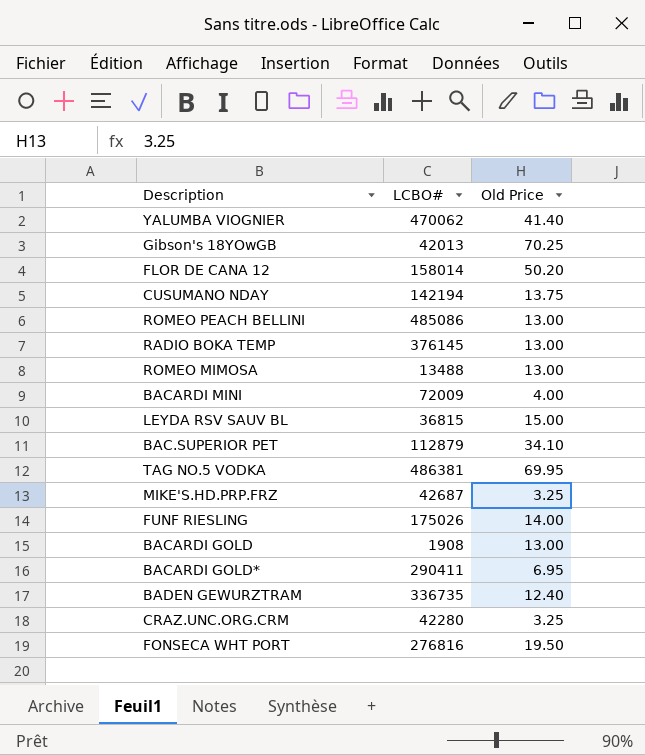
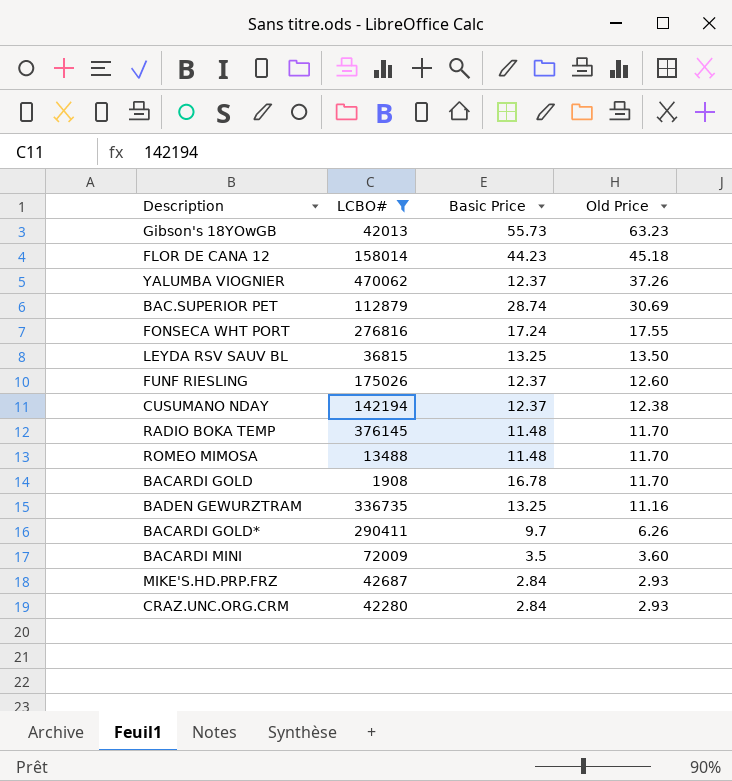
filter: none -> LCBO# <= 470062
row order: none -> Old Price descending
column Basic Price | position: none -> 3
Gibson's 18YOwGB | Old Price: 70.25 -> 63.23
FLOR DE CANA 12 | Old Price: 50.20 -> 45.18
YALUMBA VIOGNIER | Old Price: 41.40 -> 37.26
BAC.SUPERIOR PET | Old Price: 34.10 -> 30.69
FONSECA WHT PORT | Old Price: 19.50 -> 17.55
LEYDA RSV SAUV BL | Old Price: 15.00 -> 13.50
FUNF RIESLING | Old Price: 14.00 -> 12.60
CUSUMANO NDAY | Old Price: 13.75 -> 12.38
RADIO BOKA TEMP | Old Price: 13.00 -> 11.70
ROMEO MIMOSA | Old Price: 13.00 -> 11.70
BACARDI GOLD | Old Price: 13.00 -> 11.70
BADEN GEWURZTRAM | Old Price: 12.40 -> 11.16
BACARDI GOLD* | Old Price: 6.95 -> 6.26
BACARDI MINI | Old Price: 4.00 -> 3.60
MIKE'S.HD.PRP.FRZ | Old Price: 3.25 -> 2.93
CRAZ.UNC.ORG.CRM | Old Price: 3.25 -> 2.93

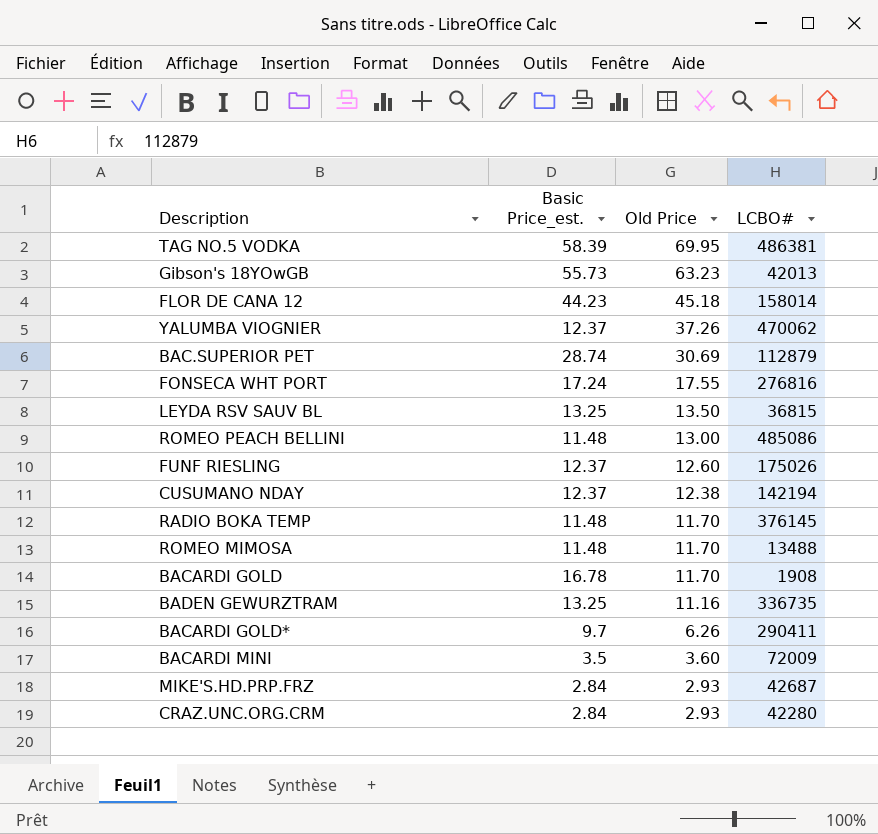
filter: LCBO# <= 470062 -> none
column name: Basic Price -> Basic Price_est.
column LCBO# | position: 2 -> 4

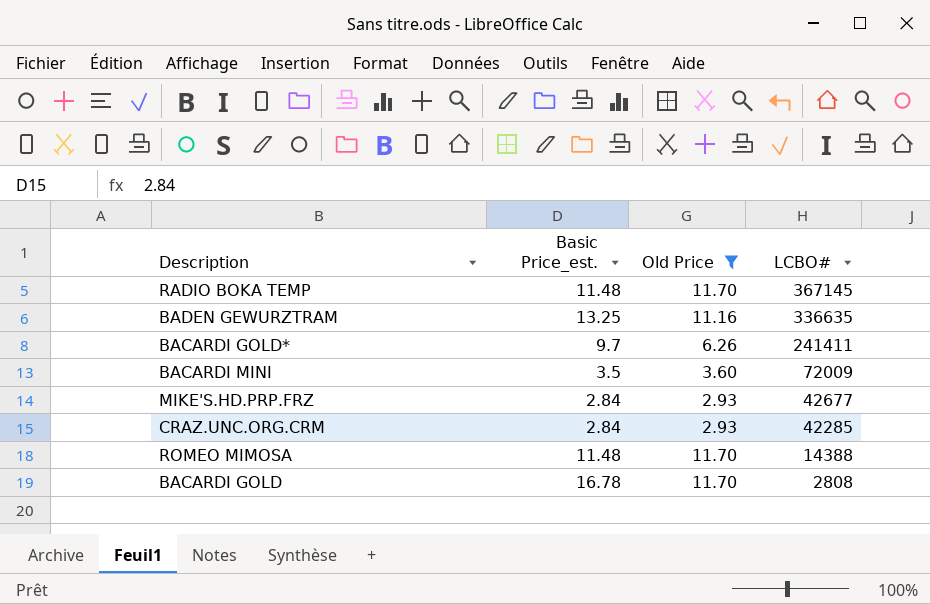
filter: none -> Old Price <= 11.70
row order: Old Price descending -> LCBO# descending
RADIO BOKA TEMP | LCBO#: 376145 -> 367145
BADEN GEWURZTRAM | LCBO#: 336735 -> 336635
BACARDI GOLD* | LCBO#: 290411 -> 241411
MIKE'S.HD.PRP.FRZ | LCBO#: 42687 -> 42677
CRAZ.UNC.ORG.CRM | LCBO#: 42280 -> 42285
ROMEO MIMOSA | LCBO#: 13488 -> 14388
BACARDI GOLD | LCBO#: 1908 -> 2808

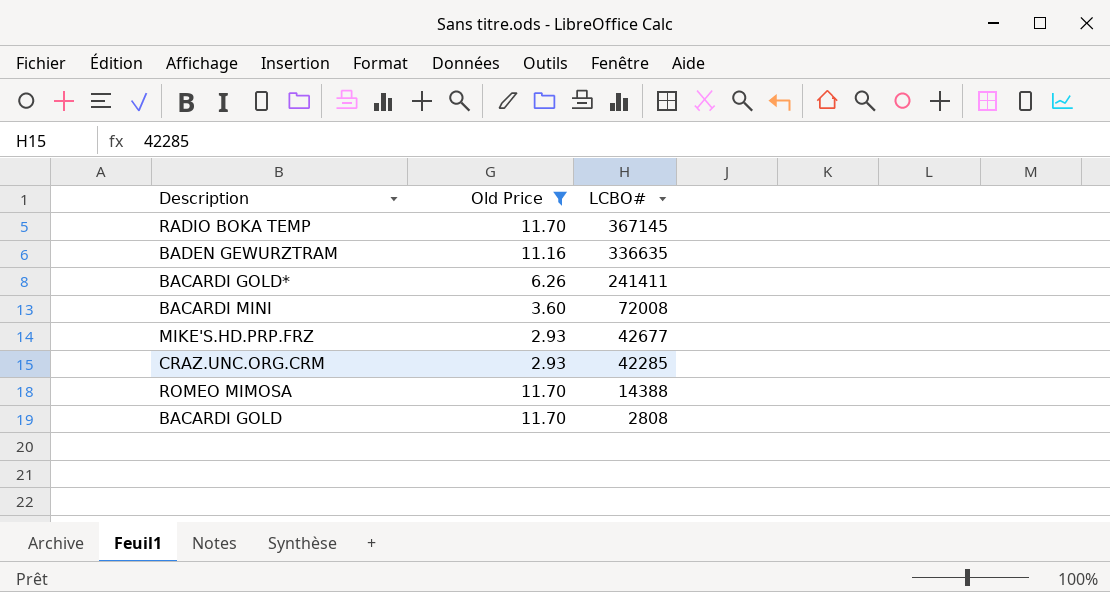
column Basic Price_est. | position: 2 -> none
BACARDI MINI | LCBO#: 72009 -> 72008

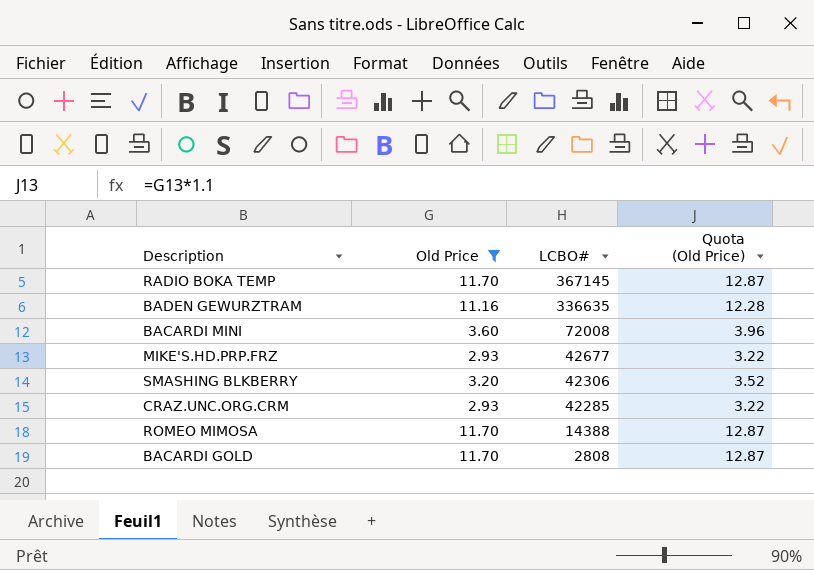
column Quota (Old Price) | formula: none -> [Old Price] * 1.1
row BACARDI GOLD*: 6.26 | 241411 -> none
row SMASHING BLKBERRY: none -> 3.20 | 42306 | 3.52

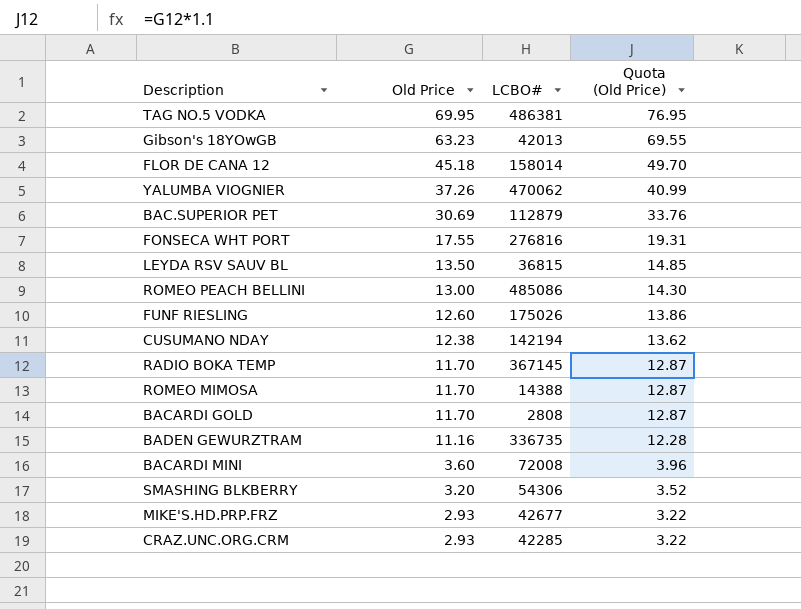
filter: Old Price <= 11.70 -> none
row order: LCBO# descending -> Old Price descending
BADEN GEWURZTRAM | LCBO#: 336635 -> 336735
SMASHING BLKBERRY | LCBO#: 42306 -> 54306

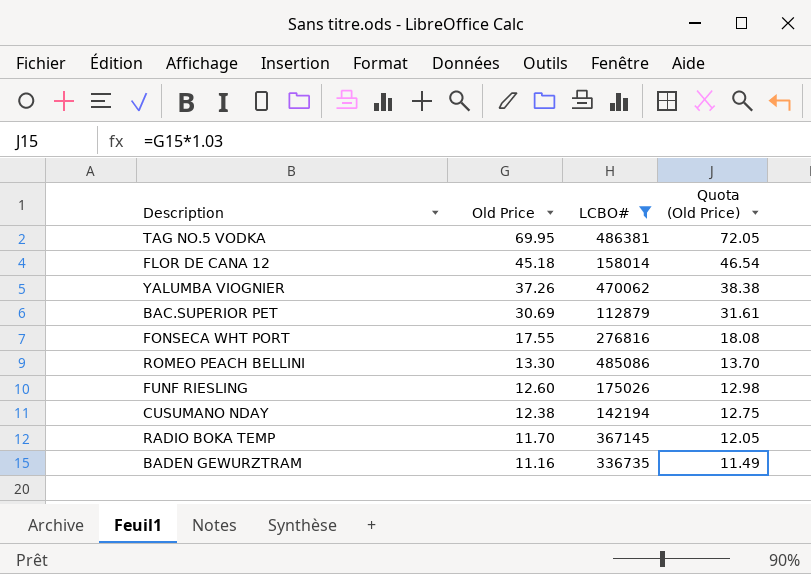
filter: none -> LCBO# >= 112879
column Quota (Old Price) | formula: [Old Price] * 1.1 -> [Old Price] * 1.03
ROMEO PEACH BELLINI | Old Price: 13.00 -> 13.30

